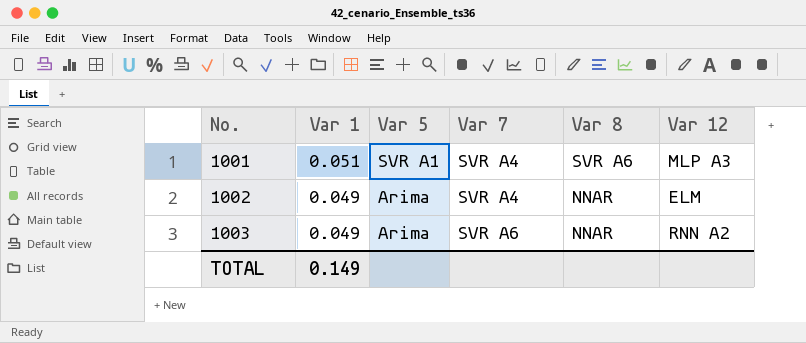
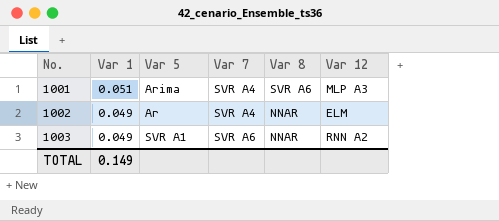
1001 | Var 5: SVR A1 -> Arima
1002 | Var 5: Arima -> Ar
1003 | Var 5: Arima -> SVR A1

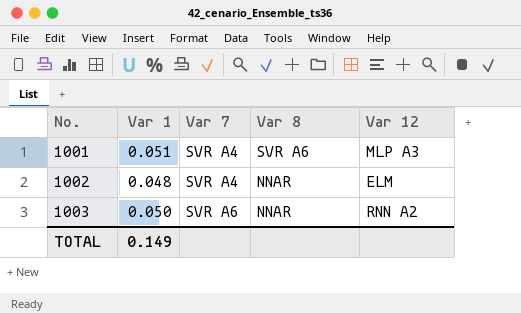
column Var 5 | position: 3 -> none
1002 | Var 1: 0.049 -> 0.048
1003 | Var 1: 0.049 -> 0.050

